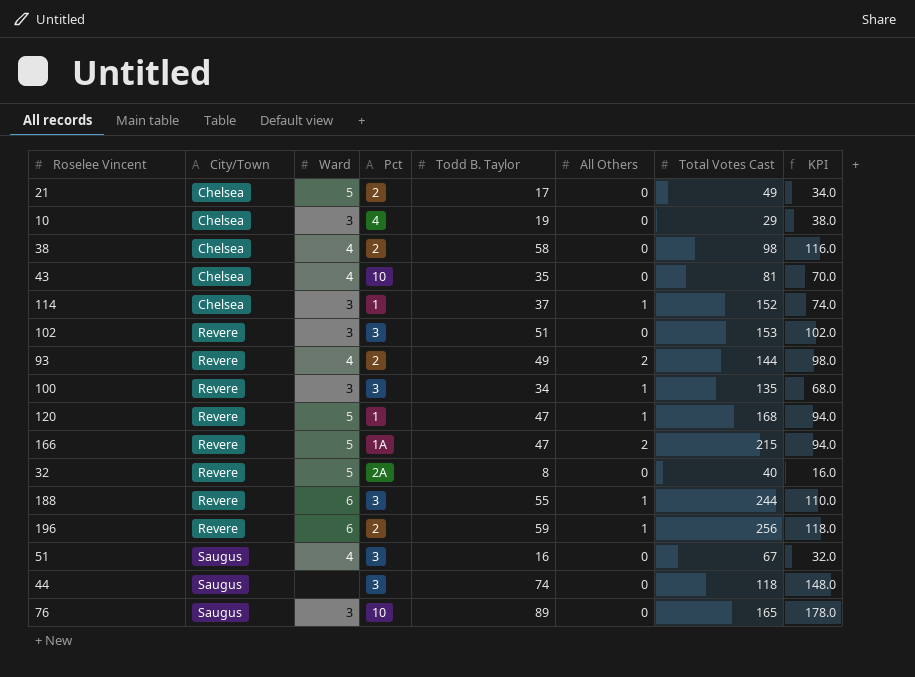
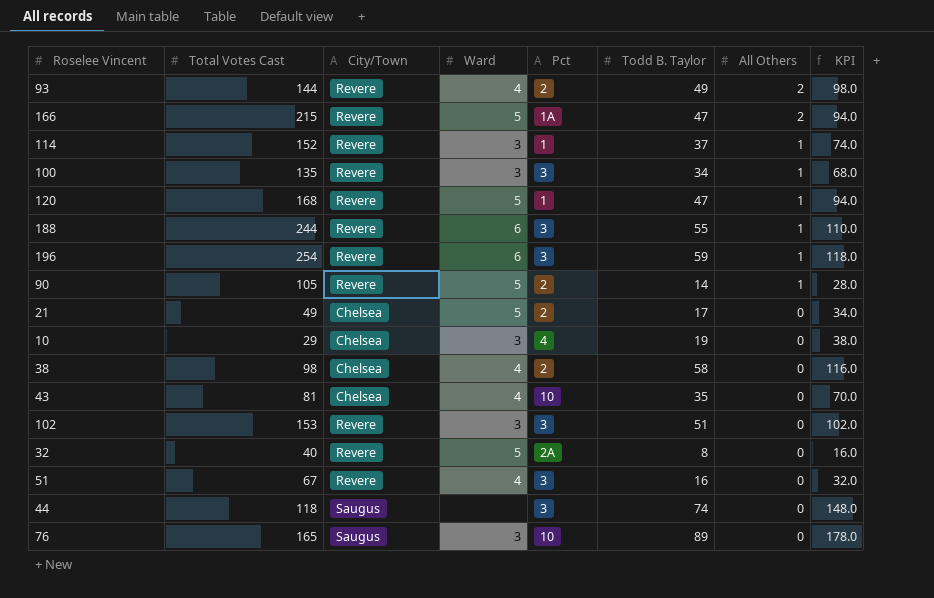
row order: City/Town ascending -> All Others descending
column Total Votes Cast | position: 7 -> 2
114 | City/Town: Chelsea -> Revere
196 | Total Votes Cast: 256 -> 254
196 | Pct: 2 -> 3
row 90: none -> 105 | Revere | 5 | 2 | 14 | 1 | 28.0
51 | City/Town: Saugus -> Revere

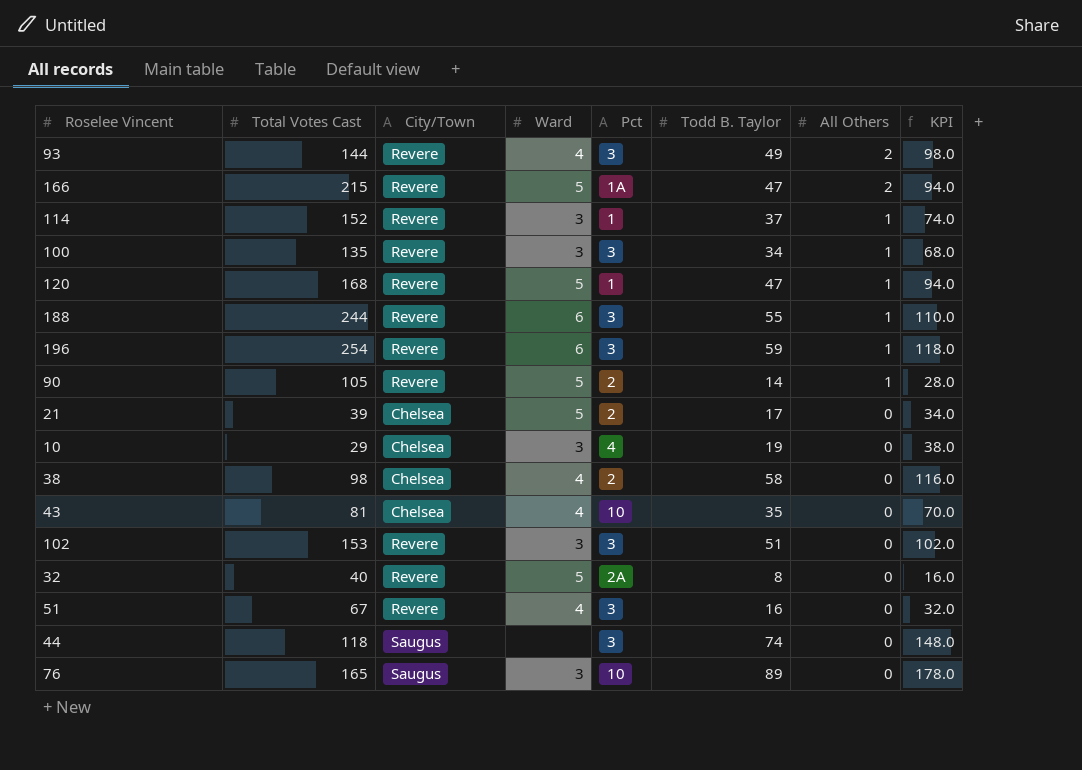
93 | Pct: 2 -> 3
21 | Total Votes Cast: 49 -> 39

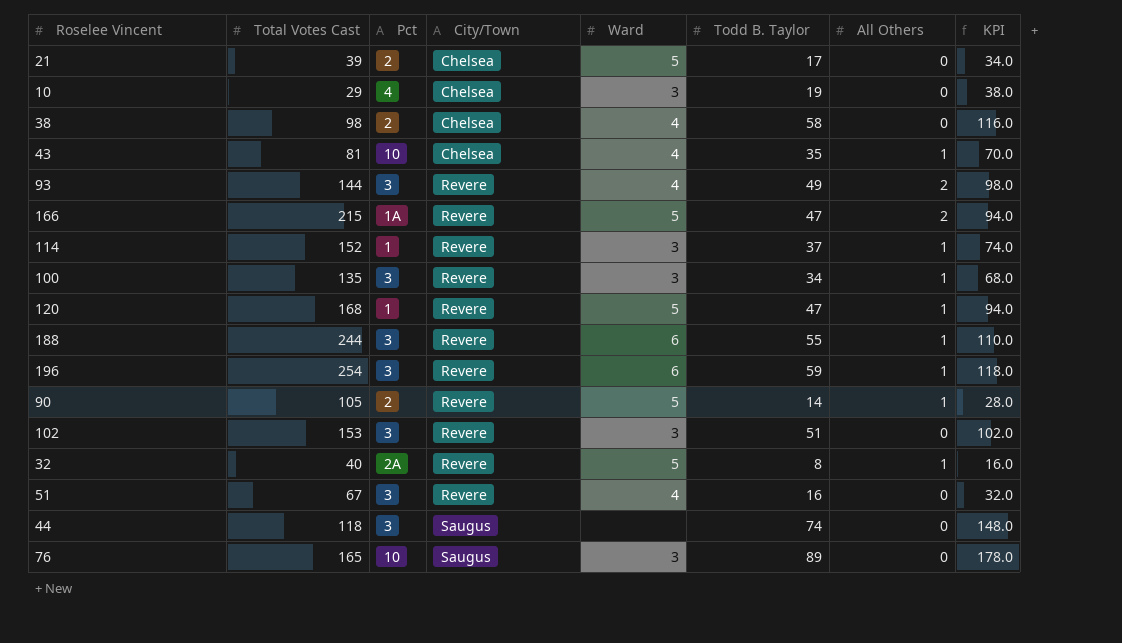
row order: All Others descending -> City/Town ascending
column Pct | position: 5 -> 3
43 | All Others: 0 -> 1
32 | All Others: 0 -> 1

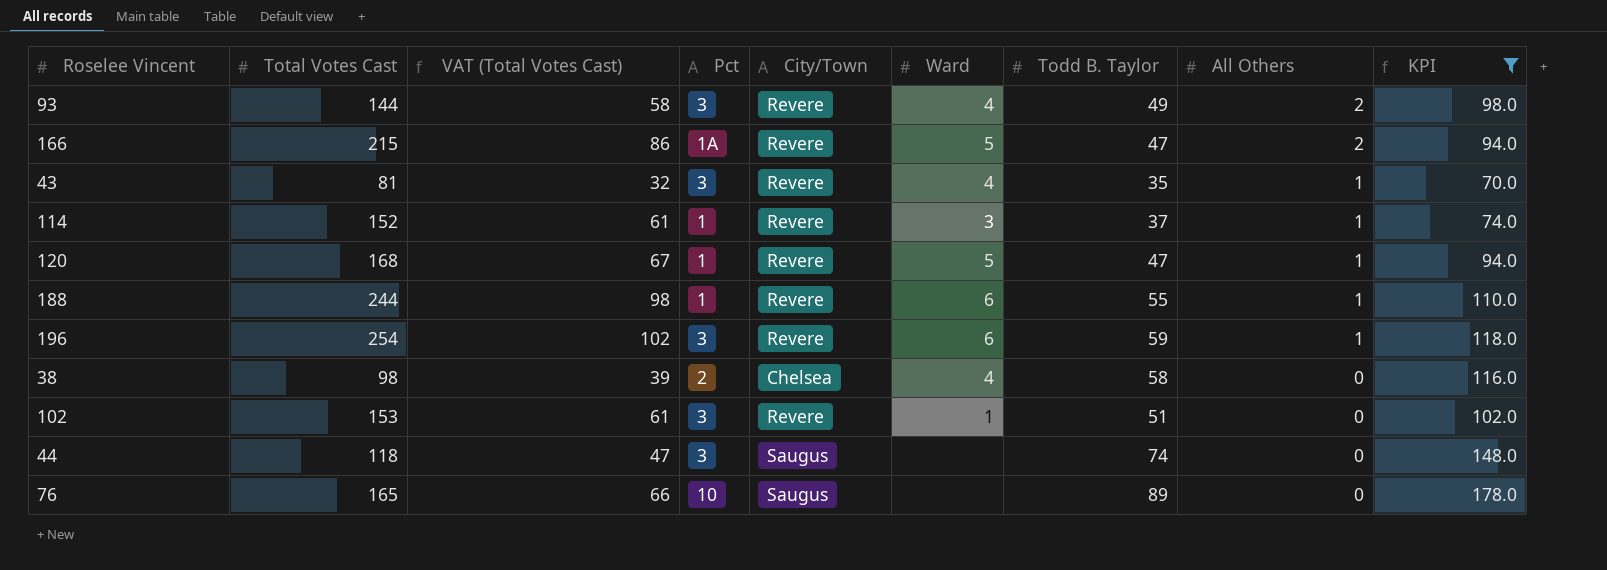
filter: none -> KPI >= 70.0
row order: City/Town ascending -> All Others descending
column VAT (Total Votes Cast) | formula: none -> [Total Votes Cast] * 0.4
43 | Pct: 10 -> 3
43 | City/Town: Chelsea -> Revere
188 | Pct: 3 -> 1
102 | Ward: 3 -> 1
76 | Ward: 3 -> none

